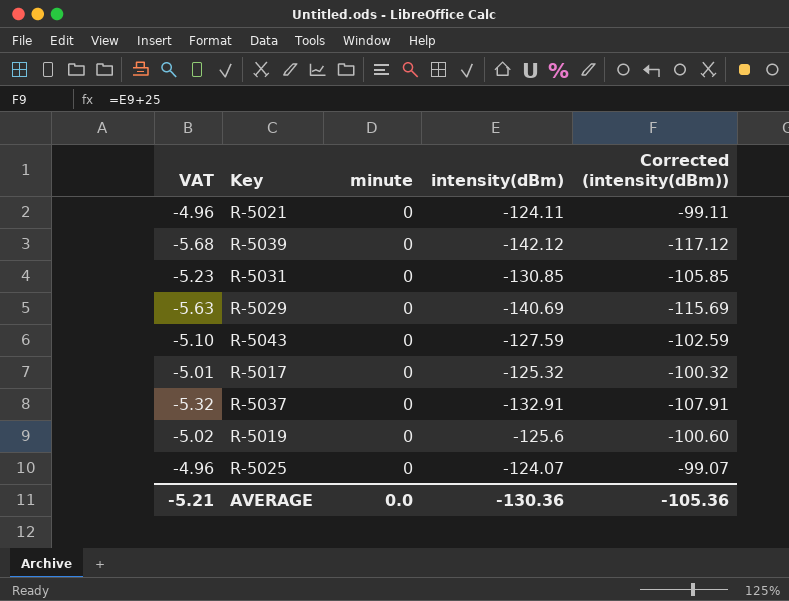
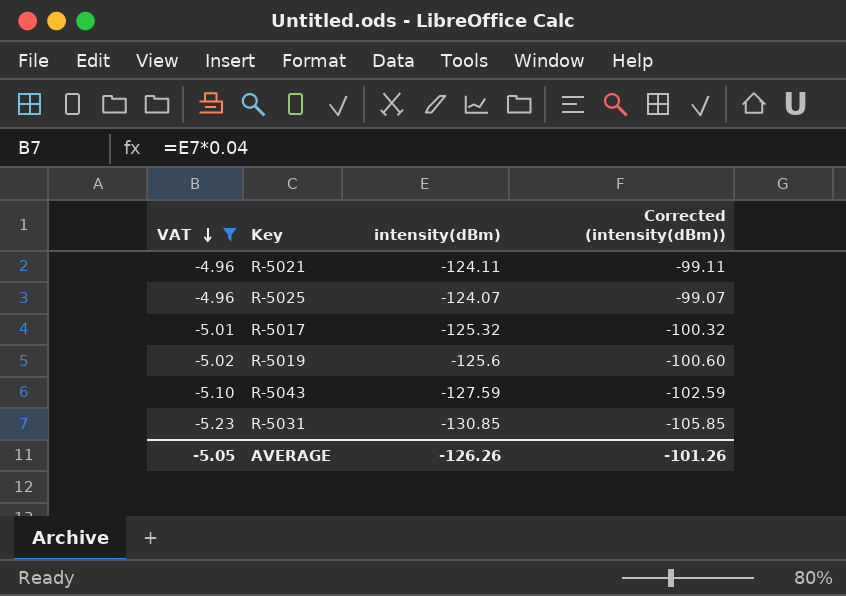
filter: none -> VAT >= -5.23
row order: none -> VAT descending
column minute | position: 3 -> none
AVERAGE | VAT: -5.21 -> -5.05
AVERAGE | intensity(dBm): -130.36 -> -126.26
AVERAGE | Corrected (intensity(dBm)): -105.36 -> -101.26

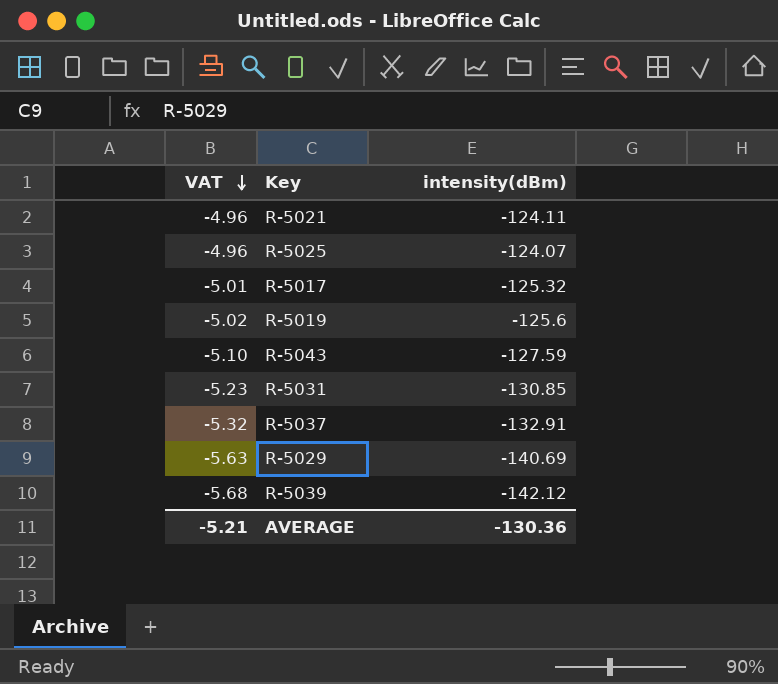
filter: VAT >= -5.23 -> none
column Corrected (intensity(dBm)) | formula: [intensity(dBm)] + 25 -> none
AVERAGE | VAT: -5.05 -> -5.21
AVERAGE | intensity(dBm): -126.26 -> -130.36

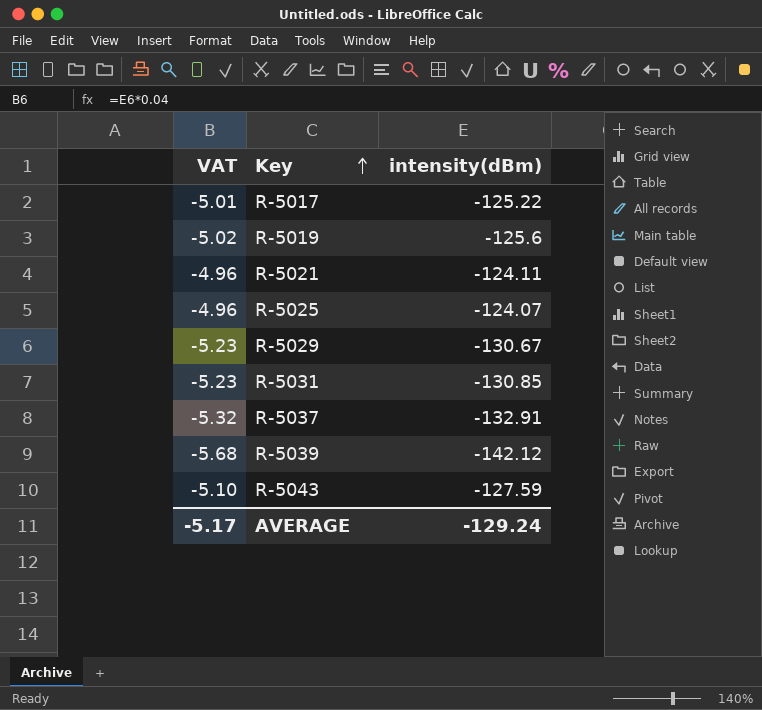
row order: VAT descending -> Key ascending
R-5017 | intensity(dBm): -125.32 -> -125.22
R-5029 | VAT: -5.63 -> -5.23
R-5029 | intensity(dBm): -140.69 -> -130.67
AVERAGE | VAT: -5.21 -> -5.17
AVERAGE | intensity(dBm): -130.36 -> -129.24

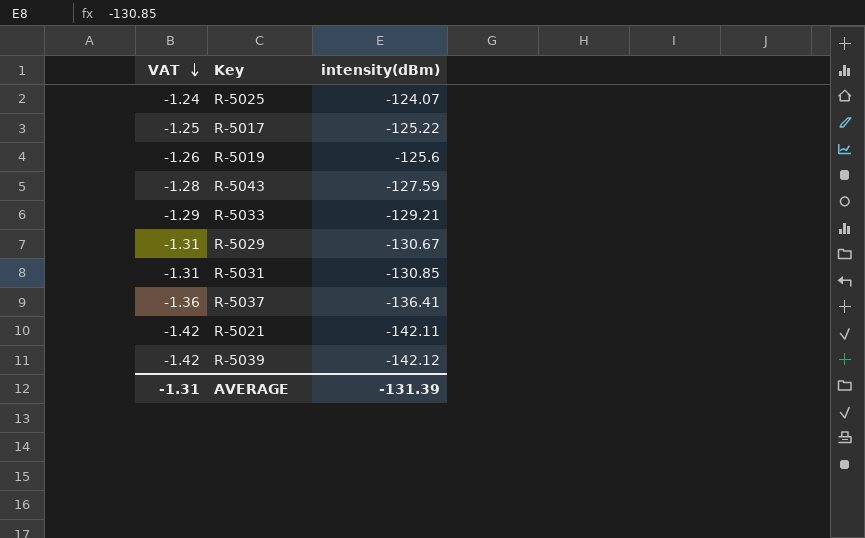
row order: Key ascending -> VAT descending
column VAT | formula: [intensity(dBm)] * 0.04 -> [intensity(dBm)] * 0.01
row R-5033: none -> -1.29 | -129.21
R-5037 | intensity(dBm): -132.91 -> -136.41
R-5021 | intensity(dBm): -124.11 -> -142.11
AVERAGE | VAT: -5.17 -> -1.31
AVERAGE | intensity(dBm): -129.24 -> -131.39

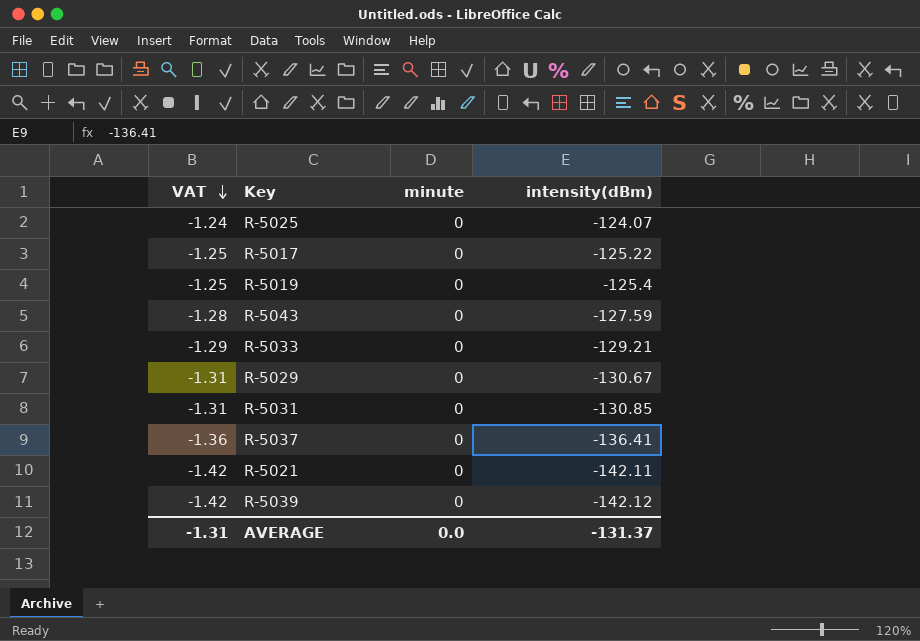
column minute | position: none -> 3
R-5019 | VAT: -1.26 -> -1.25
R-5019 | intensity(dBm): -125.6 -> -125.4
AVERAGE | intensity(dBm): -131.39 -> -131.37

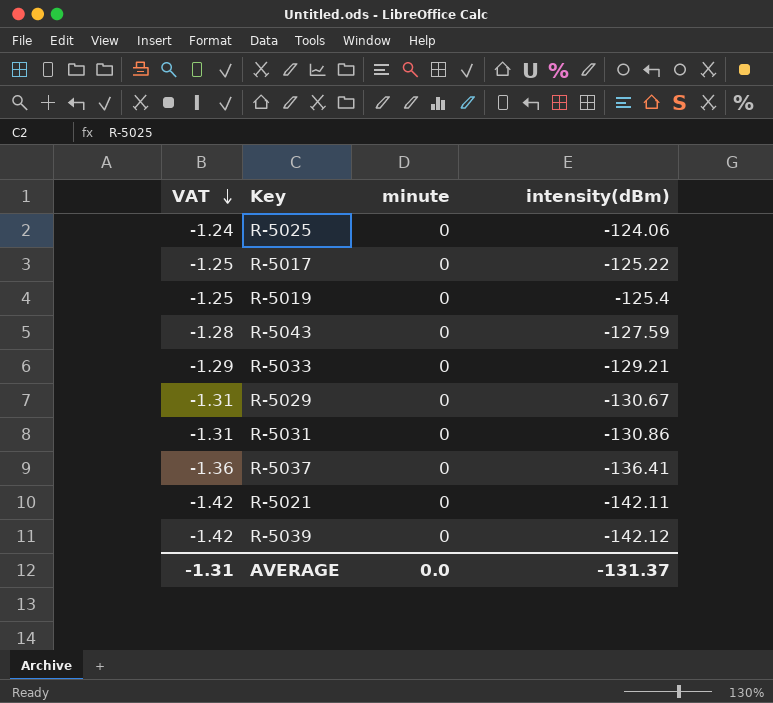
R-5025 | intensity(dBm): -124.07 -> -124.06
R-5031 | intensity(dBm): -130.85 -> -130.86

